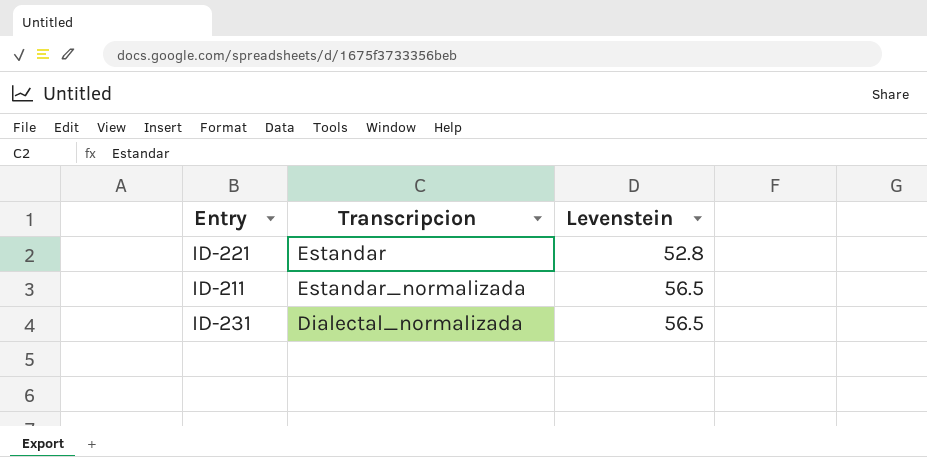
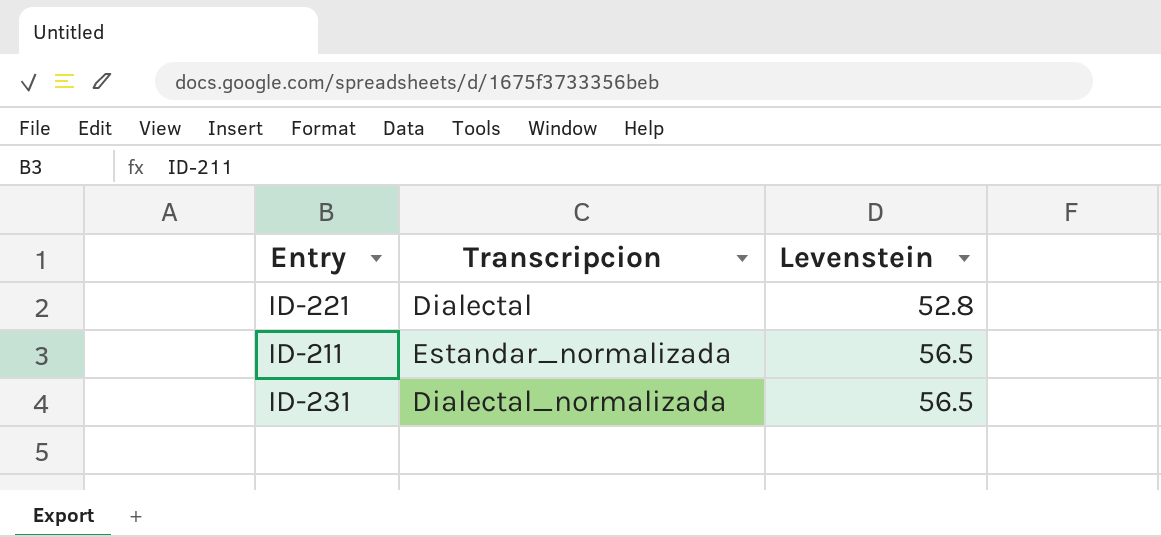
ID-221 | Transcripcion: Estandar -> Dialectal

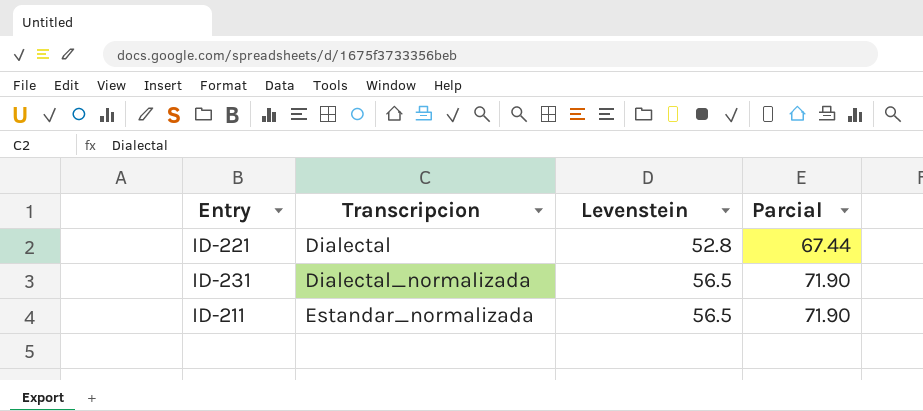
row order: Levenstein ascending -> Transcripcion ascending
column Parcial | position: none -> 4

